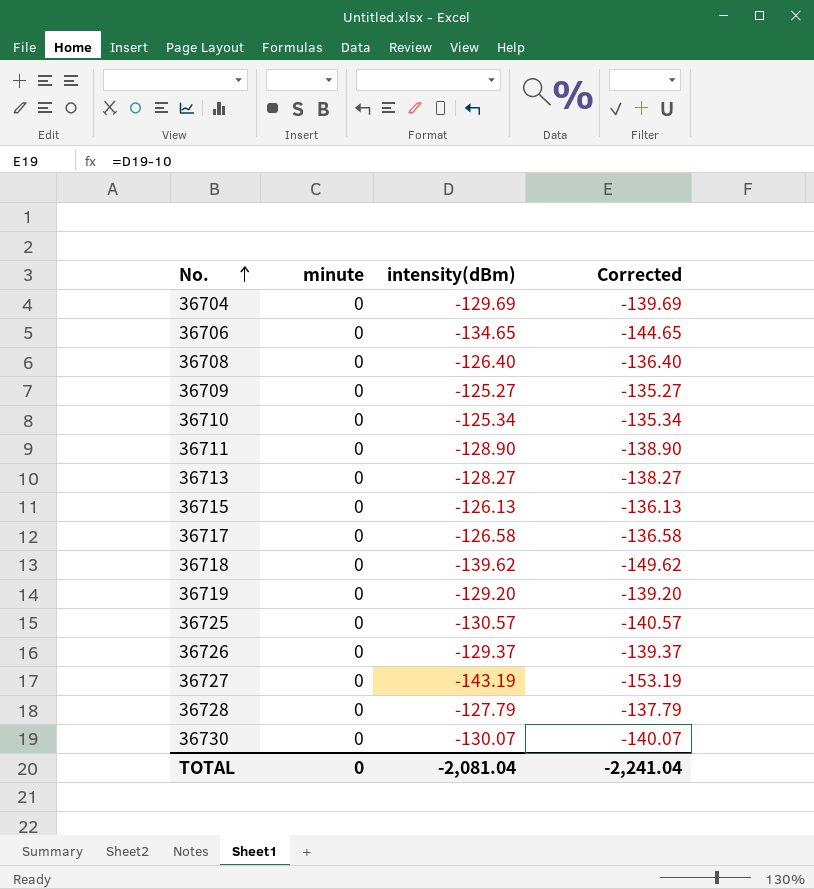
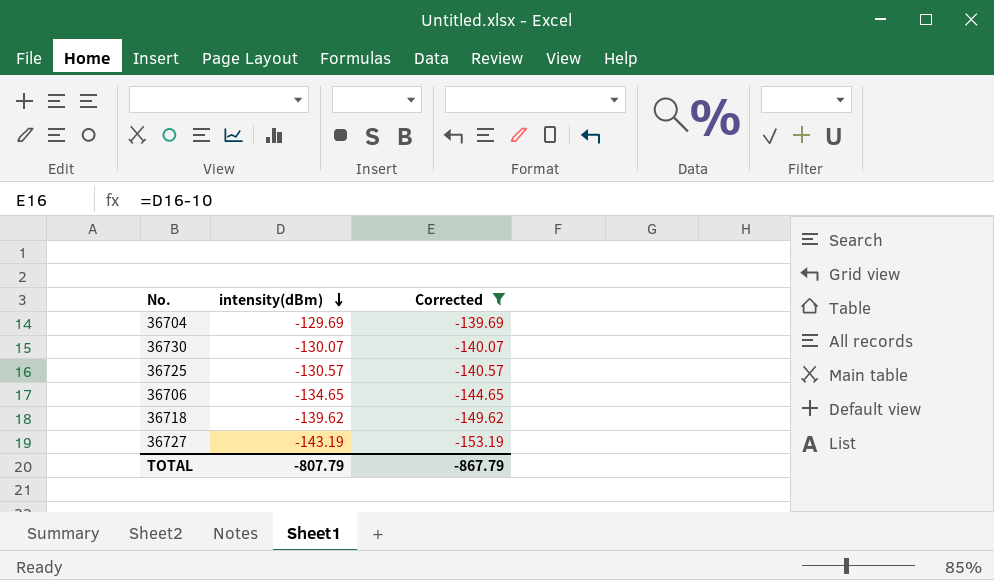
filter: none -> Corrected <= -139.69
row order: No. ascending -> intensity(dBm) descending
column minute | position: 2 -> none
TOTAL | intensity(dBm): -2,081.04 -> -807.79
TOTAL | Corrected: -2,241.04 -> -867.79

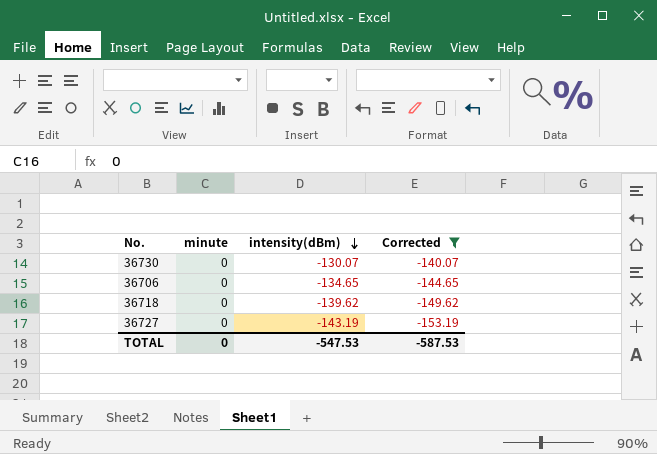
column minute | position: none -> 2
row 36704: -129.69 | -139.69 -> none
row 36725: -130.57 | -140.57 -> none
TOTAL | intensity(dBm): -807.79 -> -547.53
TOTAL | Corrected: -867.79 -> -587.53

